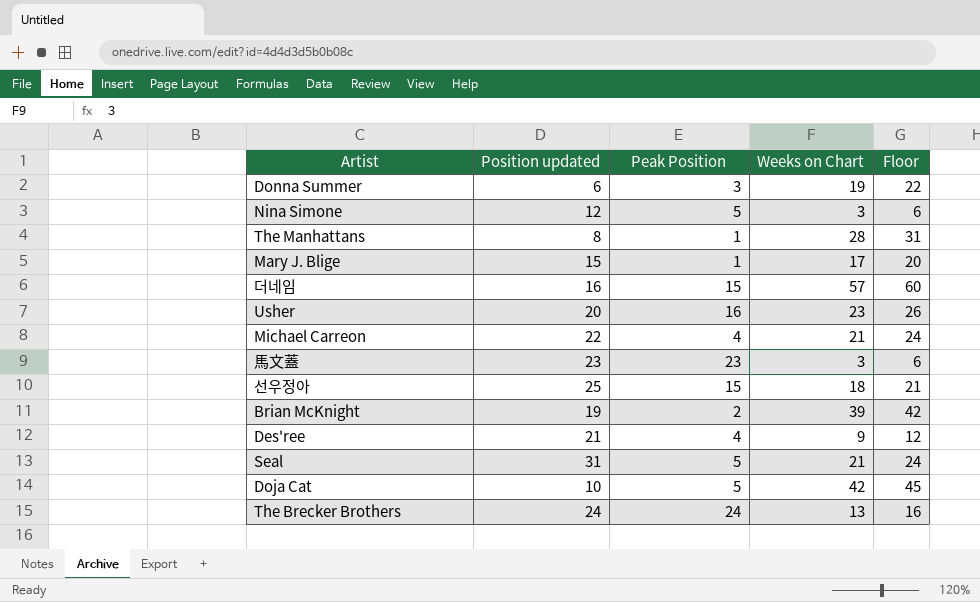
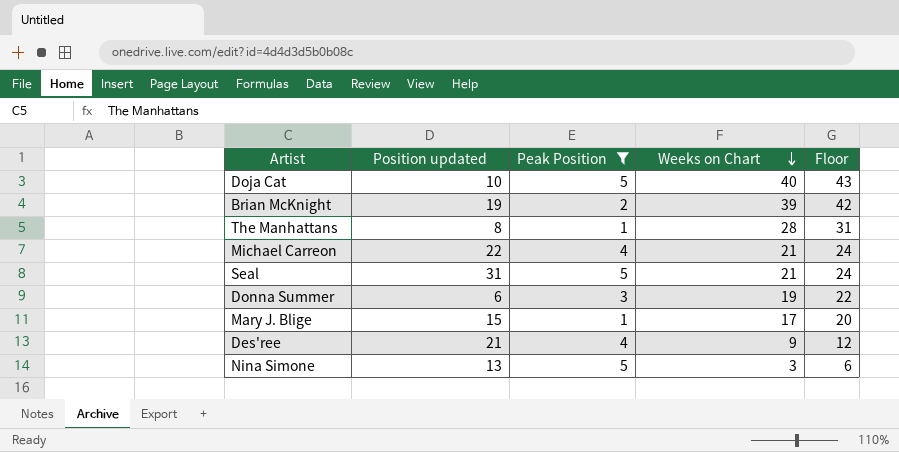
filter: none -> Peak Position <= 5
row order: none -> Weeks on Chart descending
Doja Cat | Weeks on Chart: 42 -> 40
Doja Cat | Floor: 45 -> 43
Nina Simone | Position updated: 12 -> 13

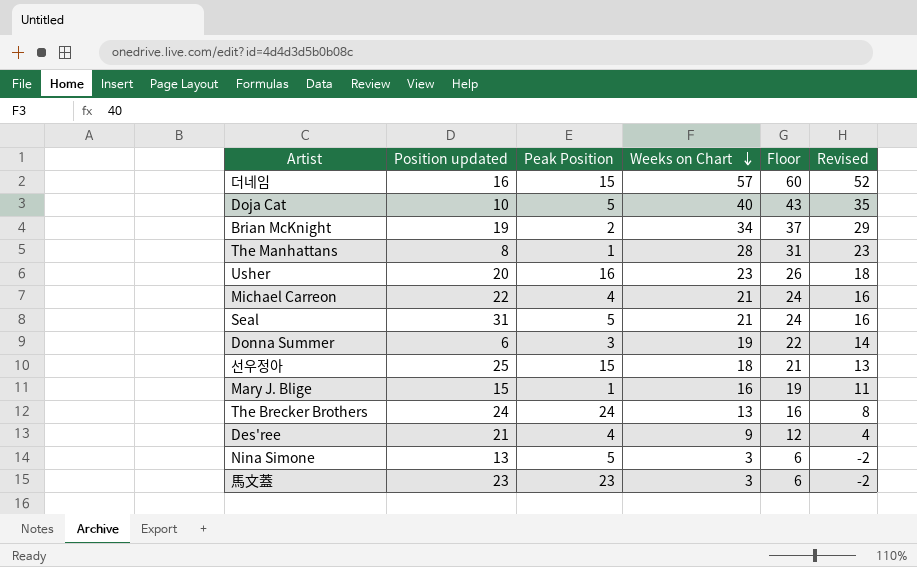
filter: Peak Position <= 5 -> none
column Revised | formula: none -> [Weeks on Chart] - 5
Brian McKnight | Weeks on Chart: 39 -> 34
Brian McKnight | Floor: 42 -> 37
Mary J. Blige | Weeks on Chart: 17 -> 16
Mary J. Blige | Floor: 20 -> 19

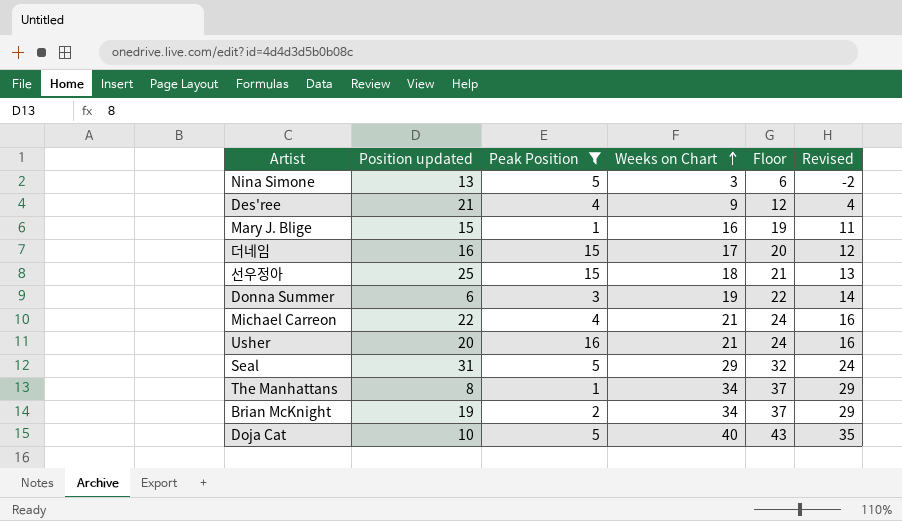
filter: none -> Peak Position <= 16
row order: Weeks on Chart descending -> Weeks on Chart ascending
더네임 | Weeks on Chart: 57 -> 17
더네임 | Floor: 60 -> 20
더네임 | Revised: 52 -> 12
Usher | Weeks on Chart: 23 -> 21
Usher | Floor: 26 -> 24
Usher | Revised: 18 -> 16
Seal | Weeks on Chart: 21 -> 29
Seal | Floor: 24 -> 32
Seal | Revised: 16 -> 24
The Manhattans | Weeks on Chart: 28 -> 34
The Manhattans | Floor: 31 -> 37
The Manhattans | Revised: 23 -> 29

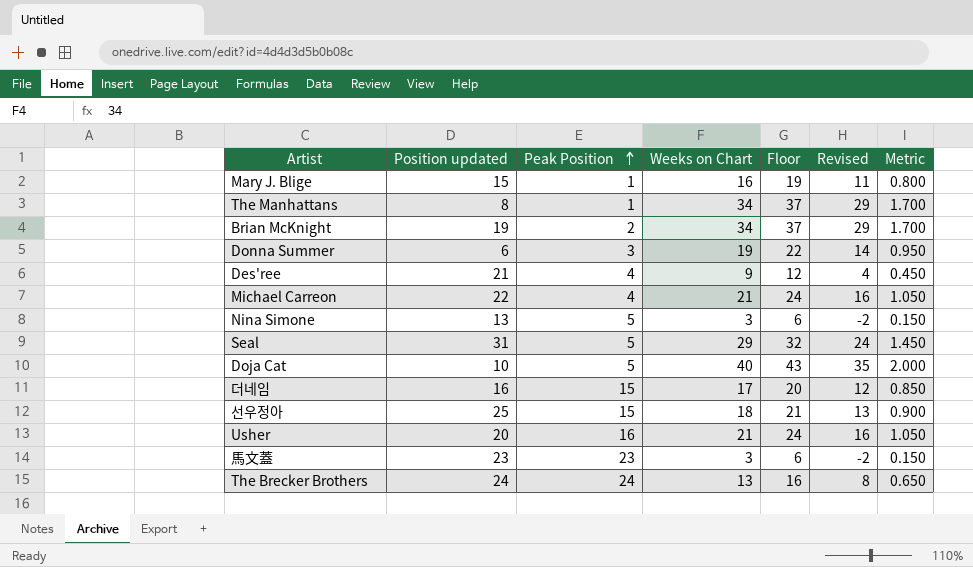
filter: Peak Position <= 16 -> none
row order: Weeks on Chart ascending -> Peak Position ascending
column Metric | formula: none -> [Weeks on Chart] * 0.05

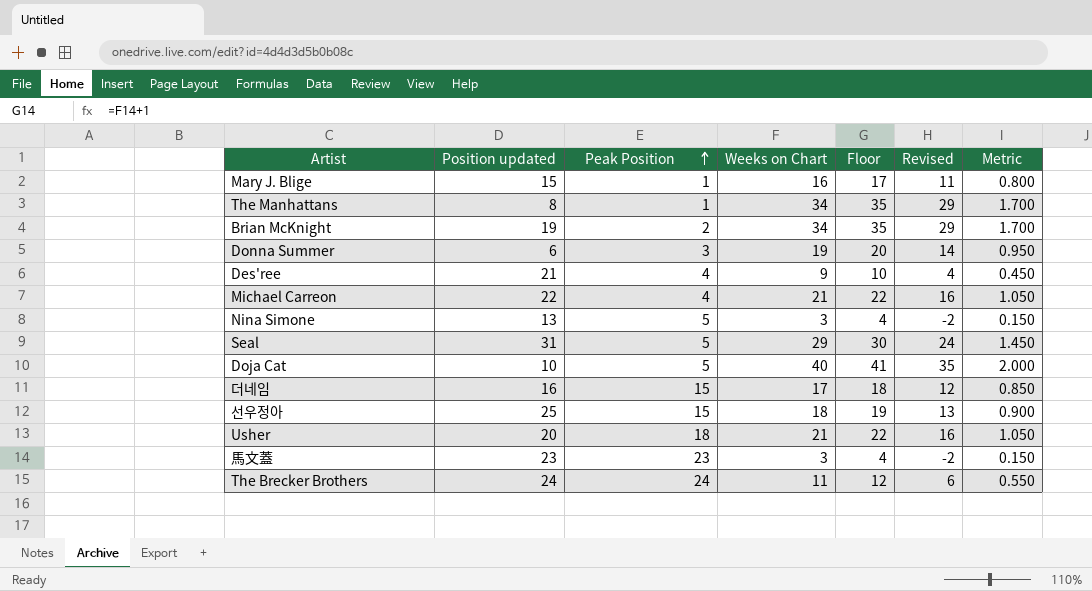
column Floor | formula: [Weeks on Chart] + 3 -> [Weeks on Chart] + 1
Usher | Peak Position: 16 -> 18
The Brecker Brothers | Weeks on Chart: 13 -> 11
The Brecker Brothers | Revised: 8 -> 6
The Brecker Brothers | Metric: 0.650 -> 0.550

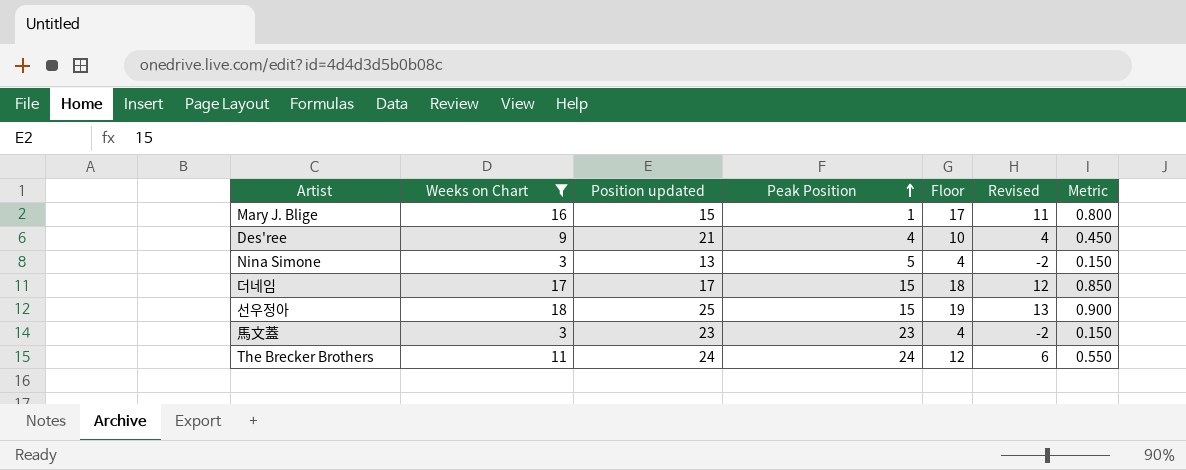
filter: none -> Weeks on Chart <= 18
column Weeks on Chart | position: 4 -> 2
더네임 | Position updated: 16 -> 17

